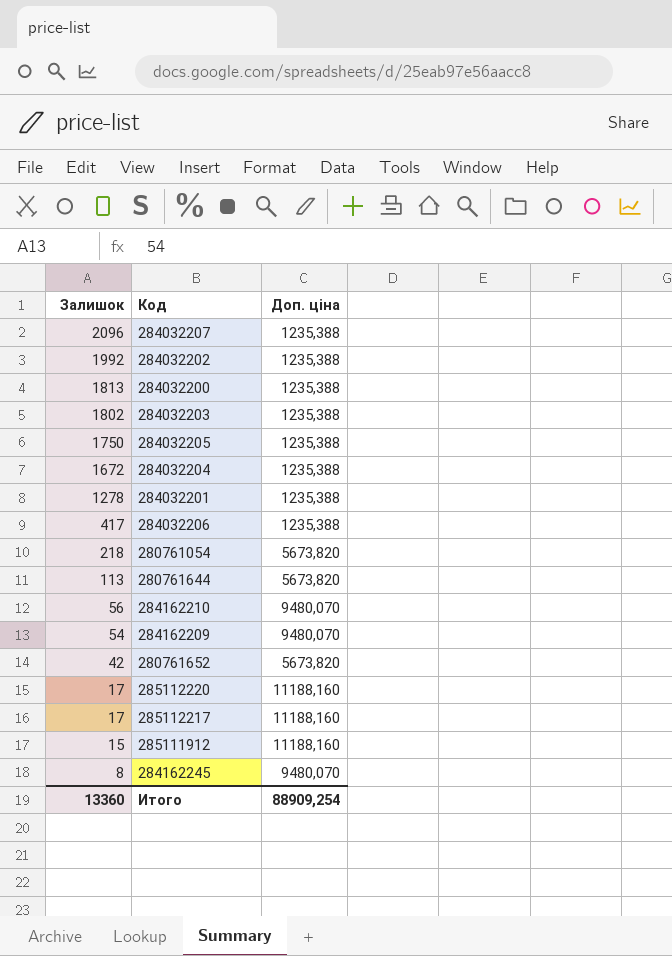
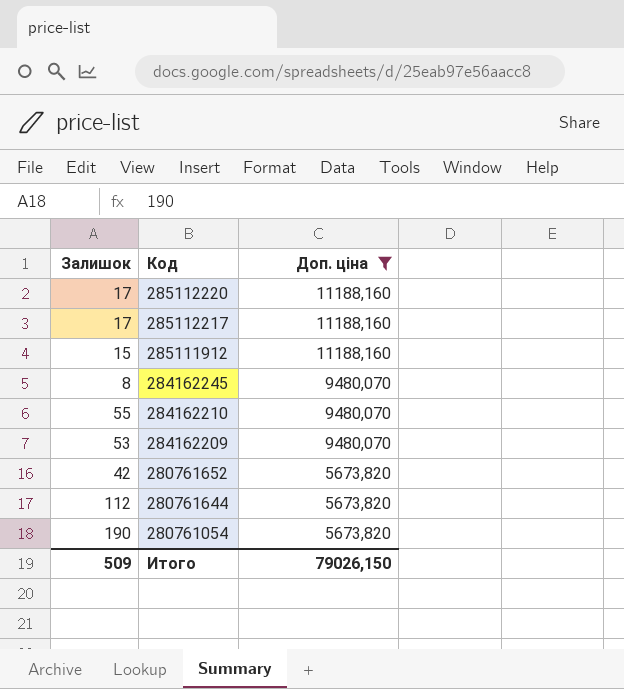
filter: none -> Доп. ціна != 1235,388
row order: Залишок descending -> Код descending
284162210 | Залишок: 56 -> 55
284162209 | Залишок: 54 -> 53
280761644 | Залишок: 113 -> 112
280761054 | Залишок: 218 -> 190
Итого | Залишок: 13360 -> 509
Итого | Доп. ціна: 88909,254 -> 79026,150

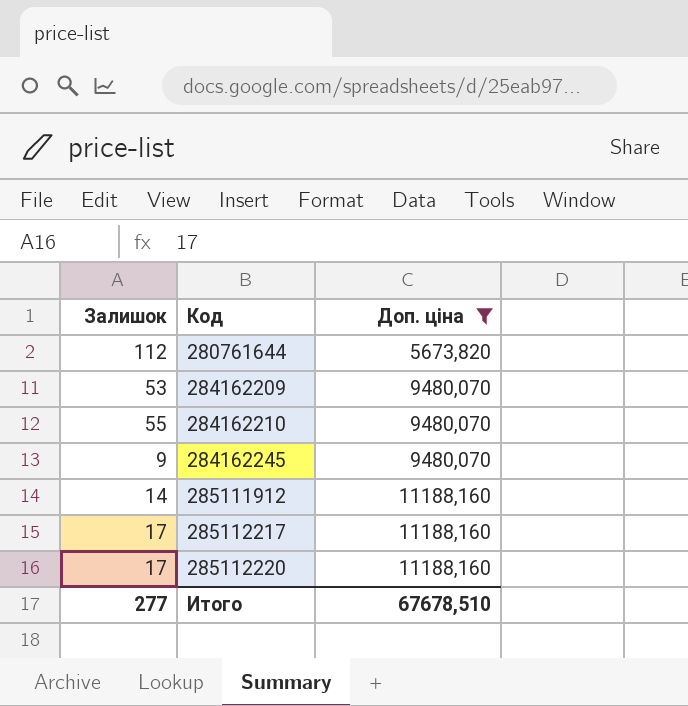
row order: Код descending -> Код ascending
row 280761652: 42 | 5673,820 -> none
row 280761054: 190 | 5673,820 -> none
284162245 | Залишок: 8 -> 9
285111912 | Залишок: 15 -> 14
Итого | Залишок: 509 -> 277
Итого | Доп. ціна: 79026,150 -> 67678,510

